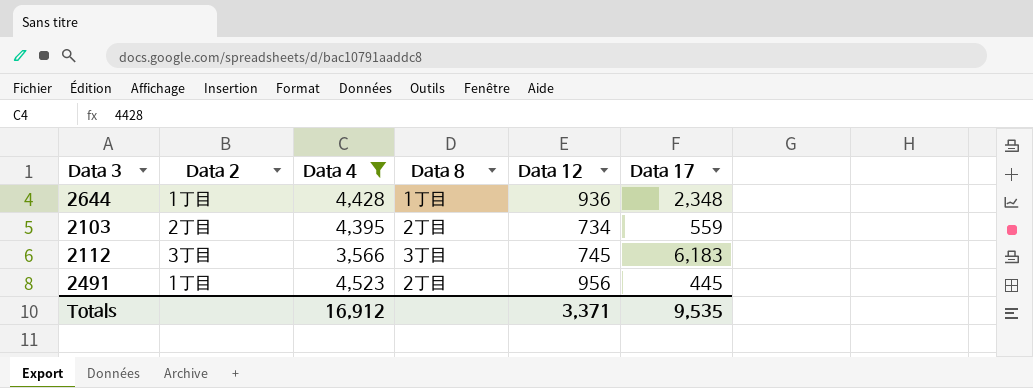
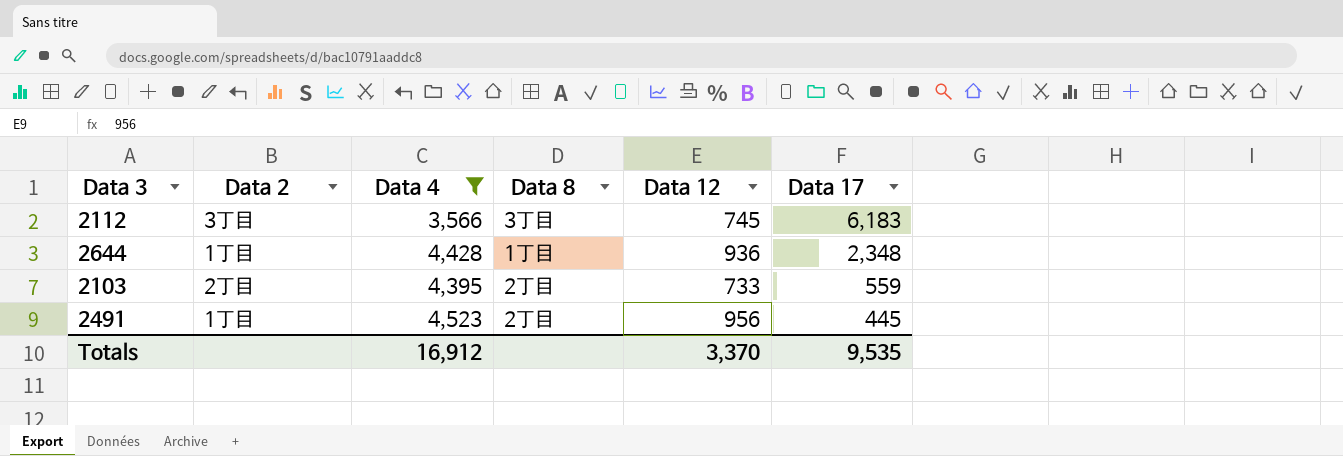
row order: none -> Data 17 descending
2103 | Data 12: 734 -> 733
Totals | Data 12: 3,371 -> 3,370

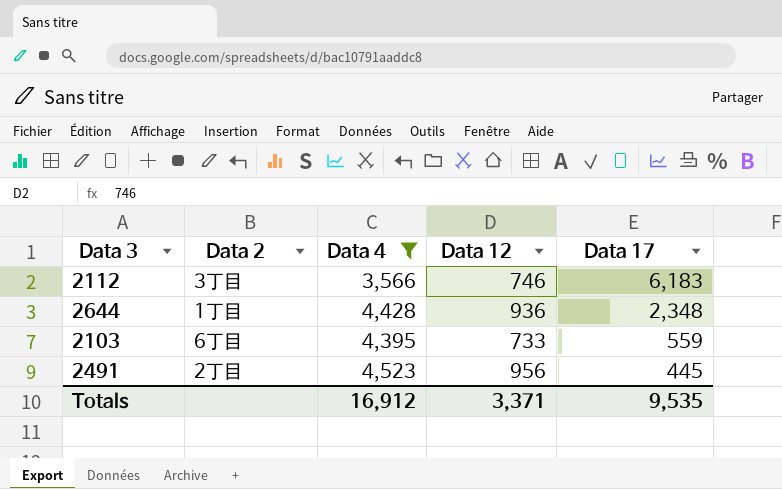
column Data 8 | position: 4 -> none
2112 | Data 12: 745 -> 746
2103 | Data 2: 2丁目 -> 6丁目
2491 | Data 2: 1丁目 -> 2丁目
Totals | Data 12: 3,370 -> 3,371

